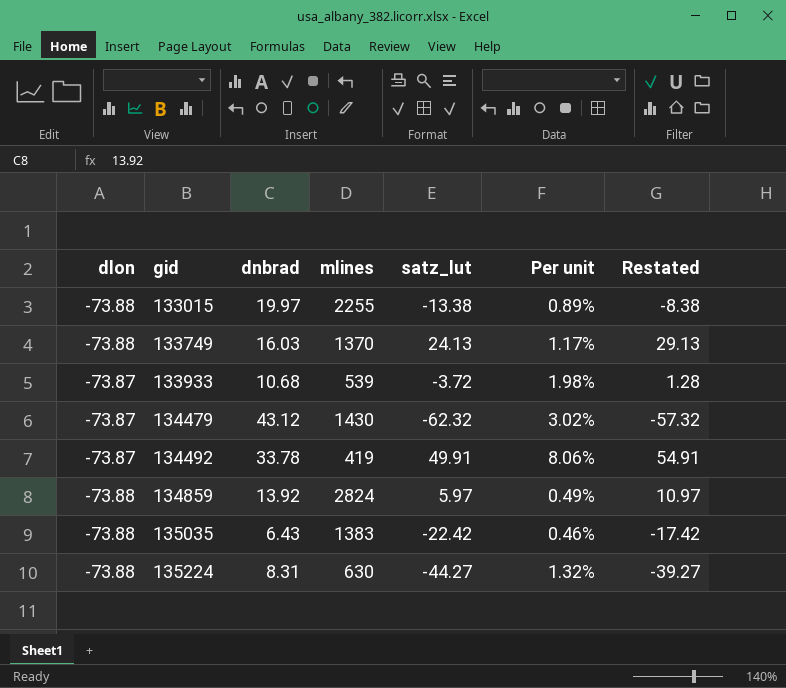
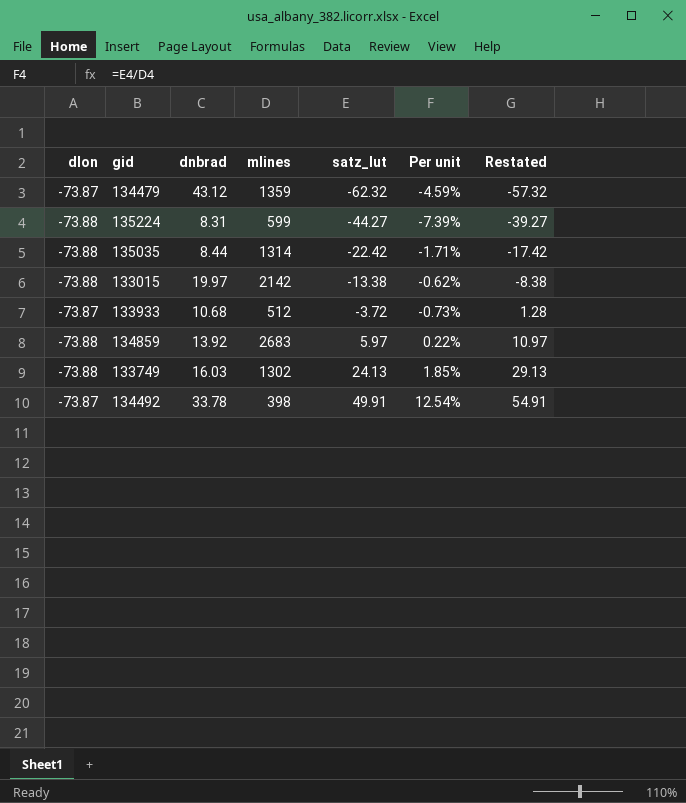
row order: gid ascending -> satz_lut ascending
column Per unit | formula: [dnbrad] / [mlines] -> [satz_lut] / [mlines]
134479 | mlines: 1430 -> 1359
135224 | mlines: 630 -> 599
135035 | dnbrad: 6.43 -> 8.44
135035 | mlines: 1383 -> 1314
133015 | mlines: 2255 -> 2142
133933 | mlines: 539 -> 512
134859 | mlines: 2824 -> 2683
133749 | mlines: 1370 -> 1302
134492 | mlines: 419 -> 398

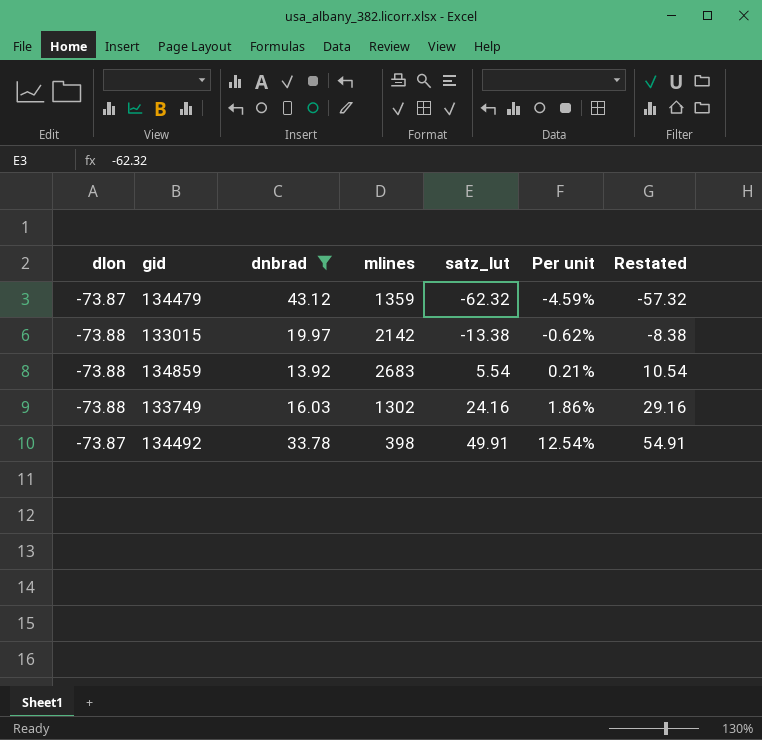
filter: none -> dnbrad >= 13.92
134859 | satz_lut: 5.97 -> 5.54
134859 | Per unit: 0.22% -> 0.21%
134859 | Restated: 10.97 -> 10.54
133749 | satz_lut: 24.13 -> 24.16
133749 | Per unit: 1.85% -> 1.86%
133749 | Restated: 29.13 -> 29.16

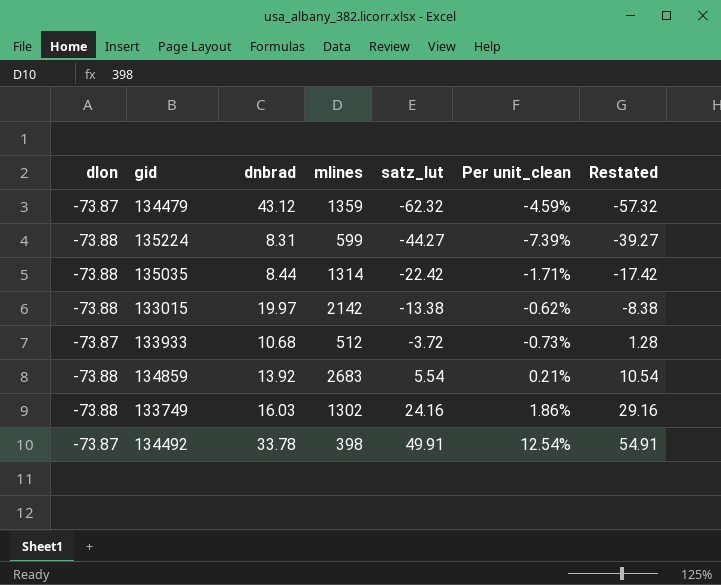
filter: dnbrad >= 13.92 -> none
column name: Per unit -> Per unit_clean

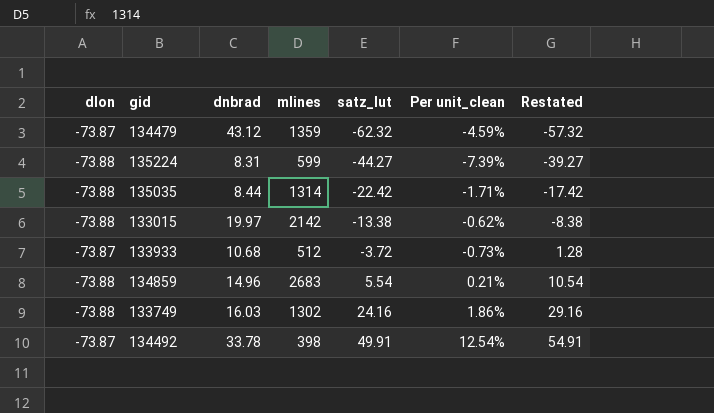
134859 | dnbrad: 13.92 -> 14.96

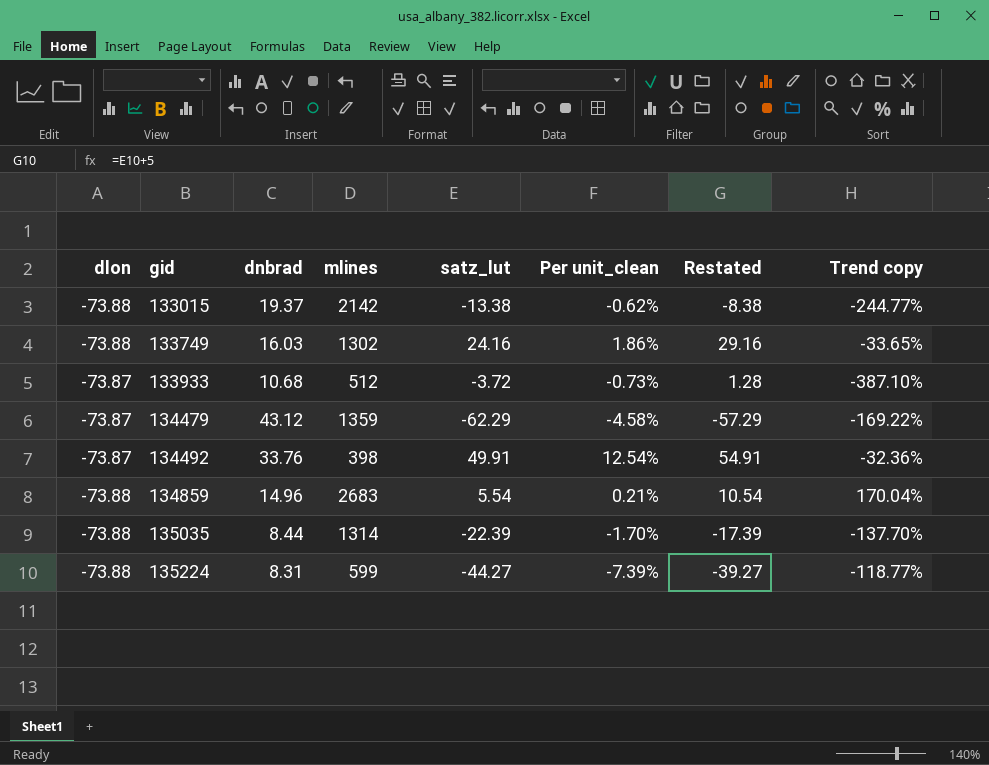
row order: satz_lut ascending -> gid ascending
column Trend copy | formula: none -> ([dnbrad] - [satz_lut]) / [satz_lut]
133015 | dnbrad: 19.97 -> 19.37
134479 | satz_lut: -62.32 -> -62.29
134479 | Per unit_clean: -4.59% -> -4.58%
134479 | Restated: -57.32 -> -57.29
134492 | dnbrad: 33.78 -> 33.76
135035 | satz_lut: -22.42 -> -22.39
135035 | Per unit_clean: -1.71% -> -1.70%
135035 | Restated: -17.42 -> -17.39

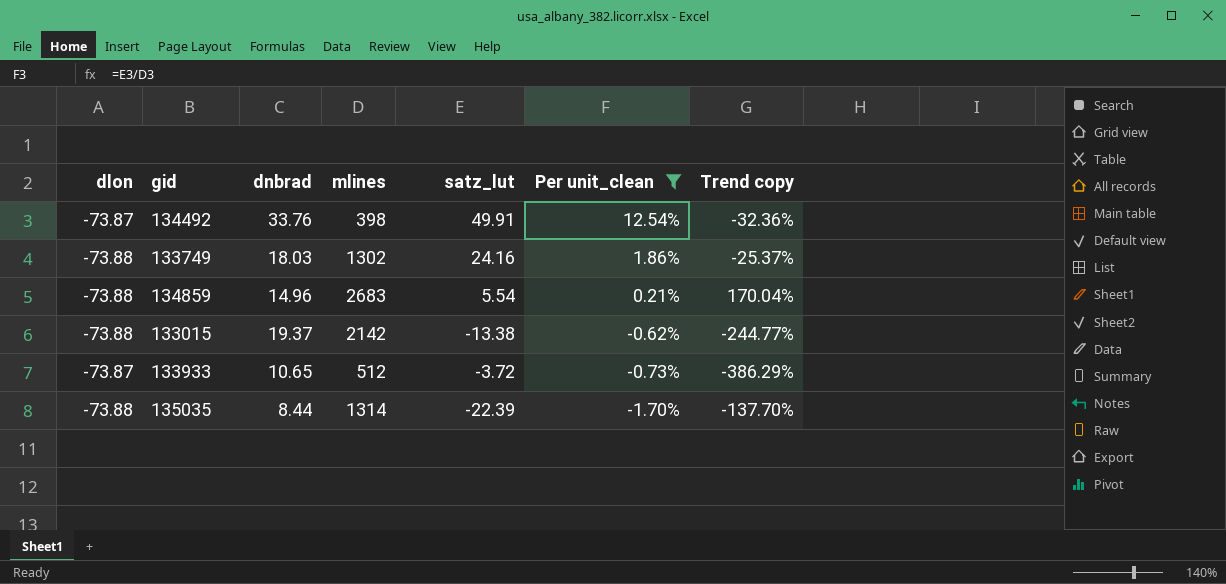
filter: none -> Per unit_clean >= -1.70%
row order: gid ascending -> Per unit_clean descending
column Restated | formula: [satz_lut] + 5 -> none
133749 | dnbrad: 16.03 -> 18.03
133749 | Trend copy: -33.65% -> -25.37%
133933 | dnbrad: 10.68 -> 10.65
133933 | Trend copy: -387.10% -> -386.29%

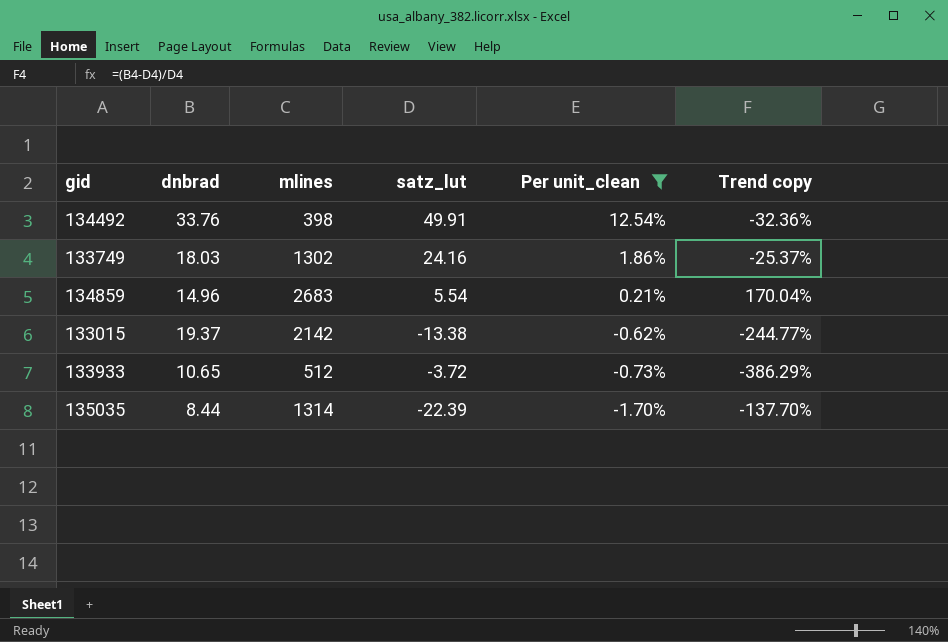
column dlon | position: 1 -> none

